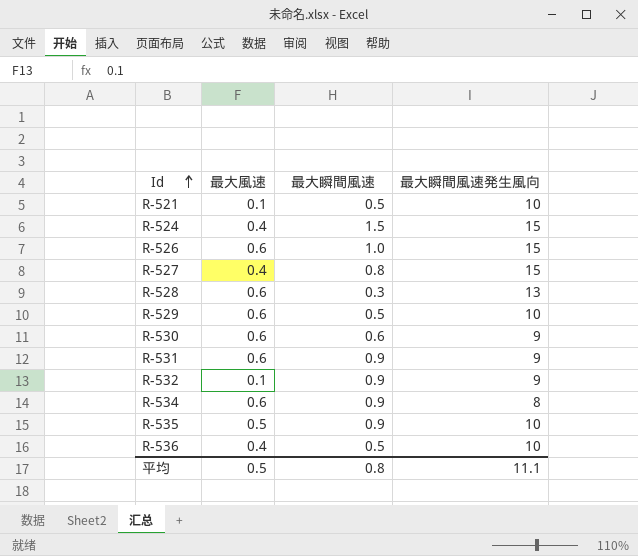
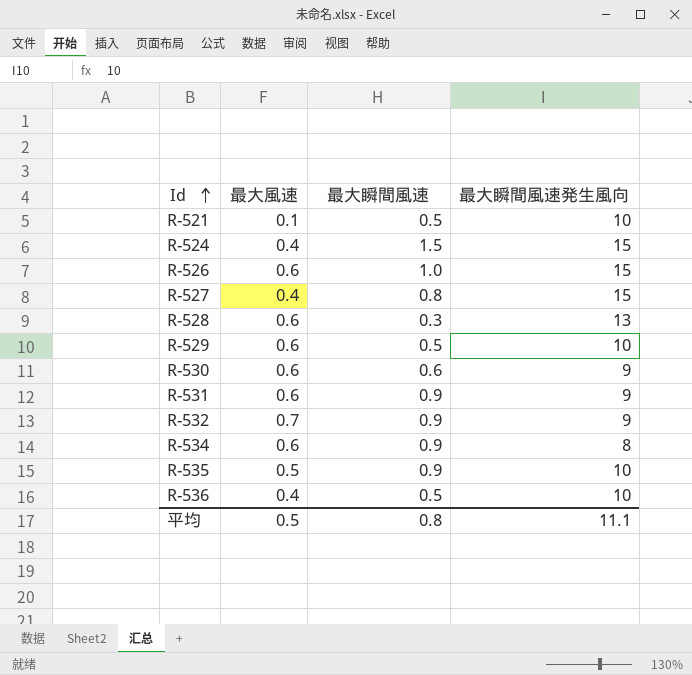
R-532 | 最大風速: 0.1 -> 0.7

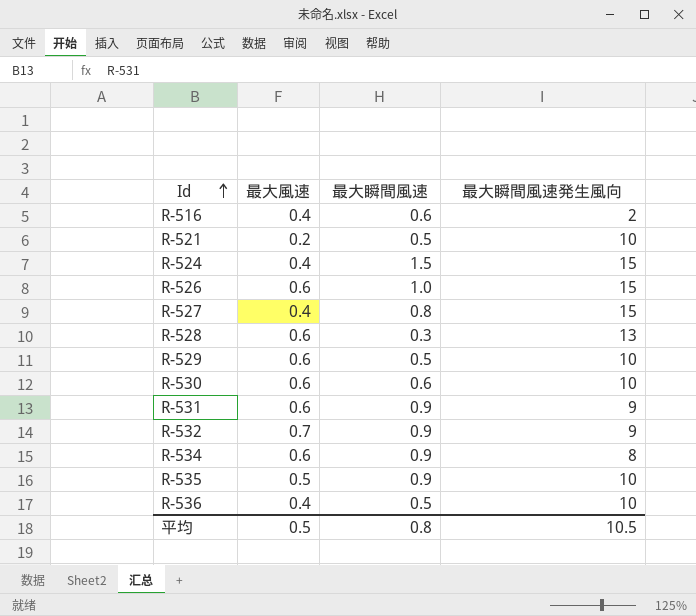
row R-516: none -> 0.4 | 0.6 | 2
R-521 | 最大風速: 0.1 -> 0.2
R-530 | 最大瞬間風速発生風向: 9 -> 10
平均 | 最大瞬間風速発生風向: 11.1 -> 10.5

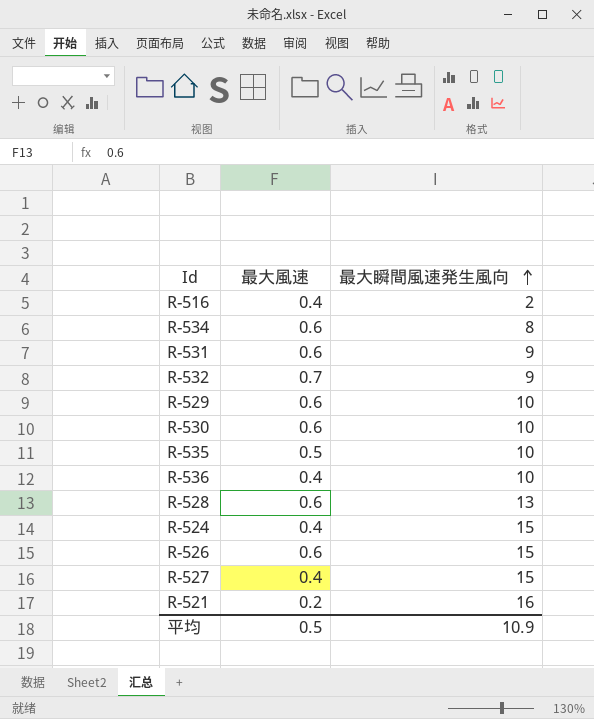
row order: Id ascending -> 最大瞬間風速発生風向 ascending
column 最大瞬間風速 | position: 3 -> none
R-521 | 最大瞬間風速発生風向: 10 -> 16
平均 | 最大瞬間風速発生風向: 10.5 -> 10.9

